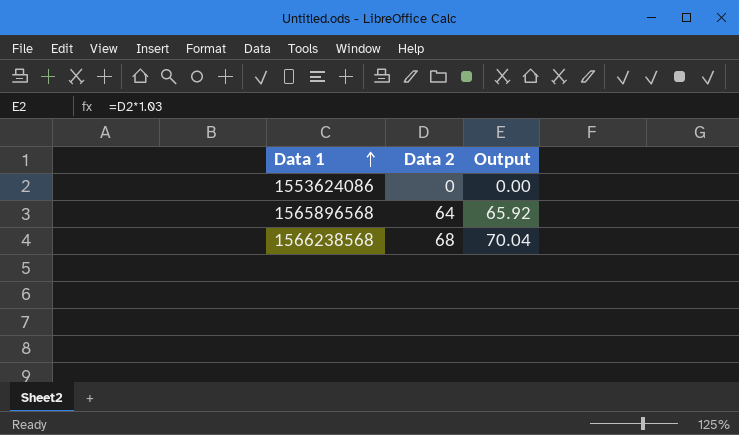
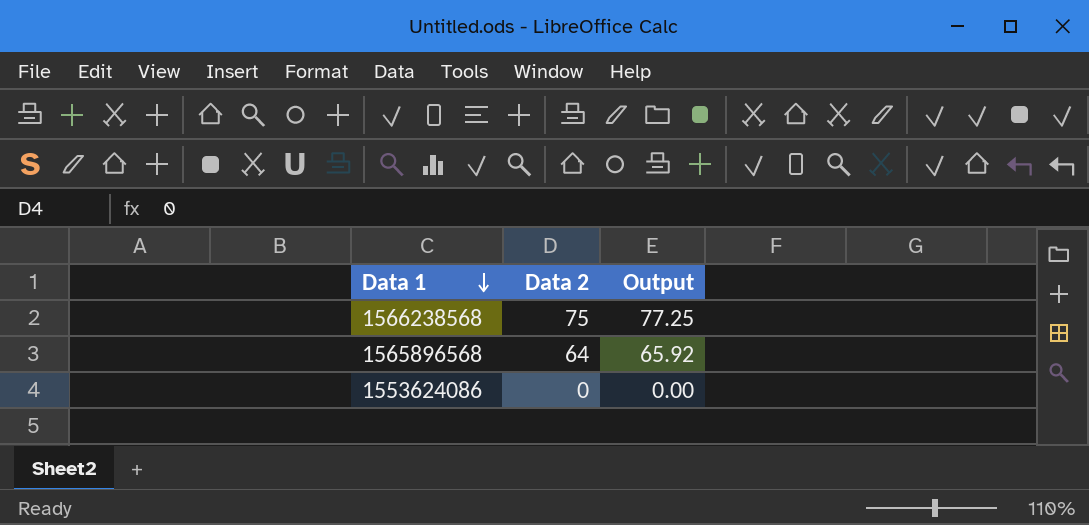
row order: Data 1 ascending -> Data 1 descending
1566238568 | Data 2: 68 -> 75
1566238568 | Output: 70.04 -> 77.25

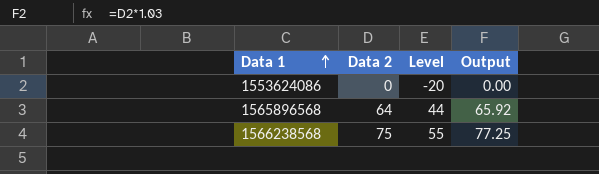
row order: Data 1 descending -> Data 1 ascending
column Level | formula: none -> [Data 2] - 20

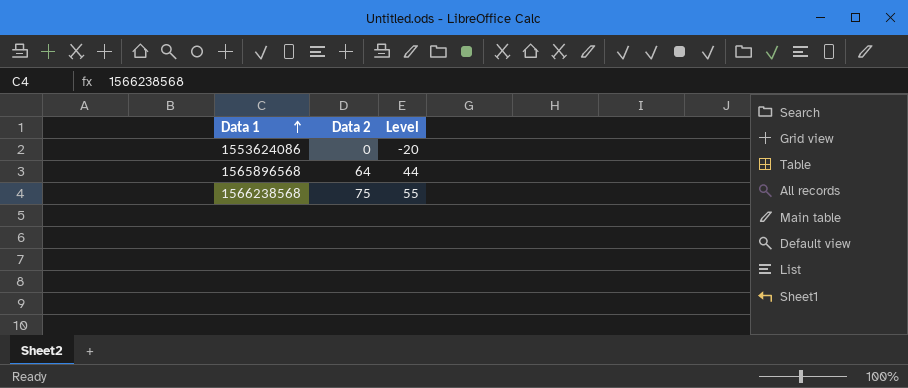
column Output | formula: [Data 2] * 1.03 -> none

